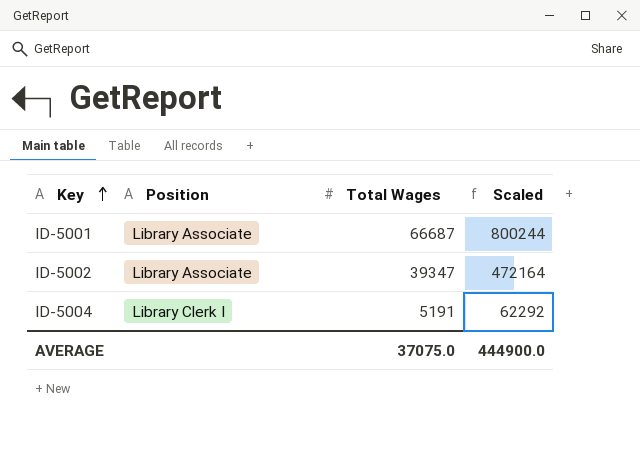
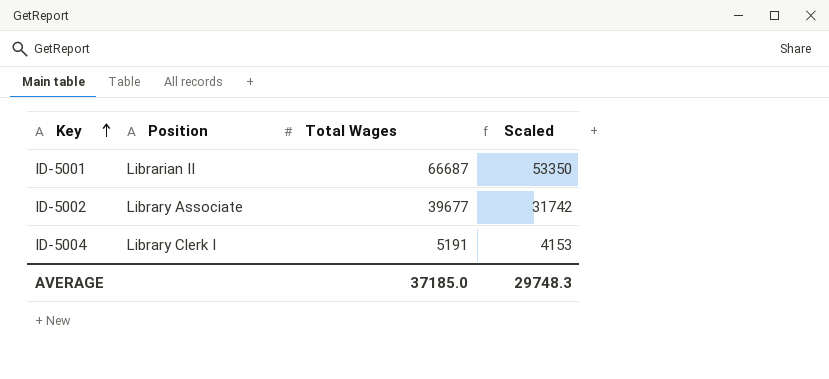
column Scaled | formula: [Total Wages] * 12 -> [Total Wages] * 0.8
ID-5001 | Position: Library Associate -> Librarian II
ID-5002 | Total Wages: 39347 -> 39677
AVERAGE | Total Wages: 37075.0 -> 37185.0
AVERAGE | Scaled: 444900.0 -> 29748.3

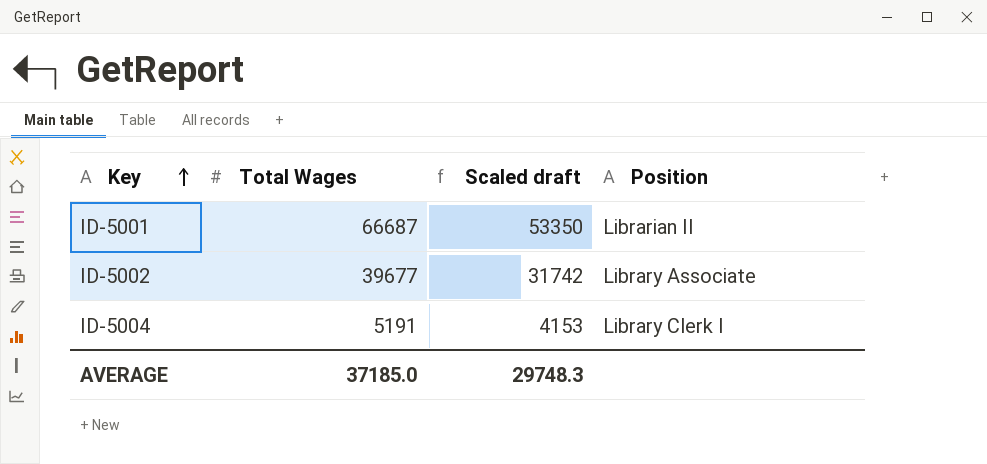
column name: Scaled -> Scaled draft
column Position | position: 2 -> 4

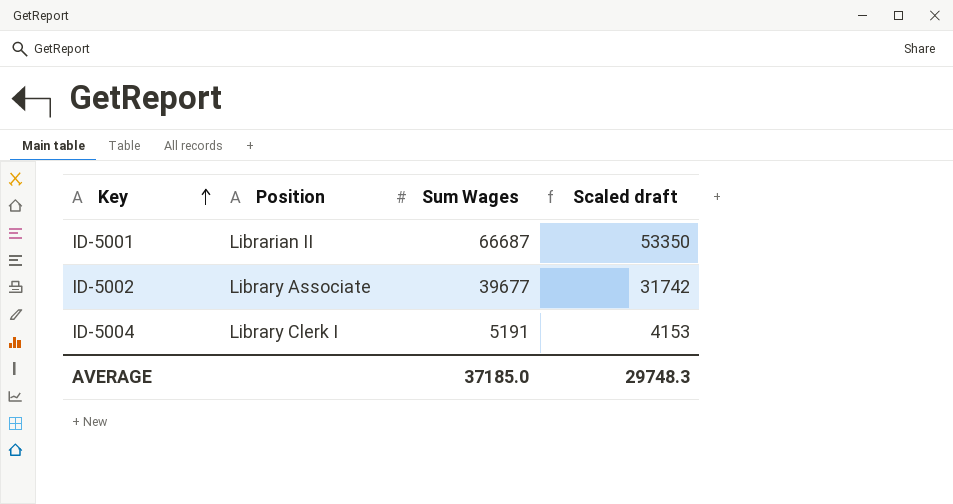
column Position | position: 4 -> 2
column name: Total Wages -> Sum Wages

